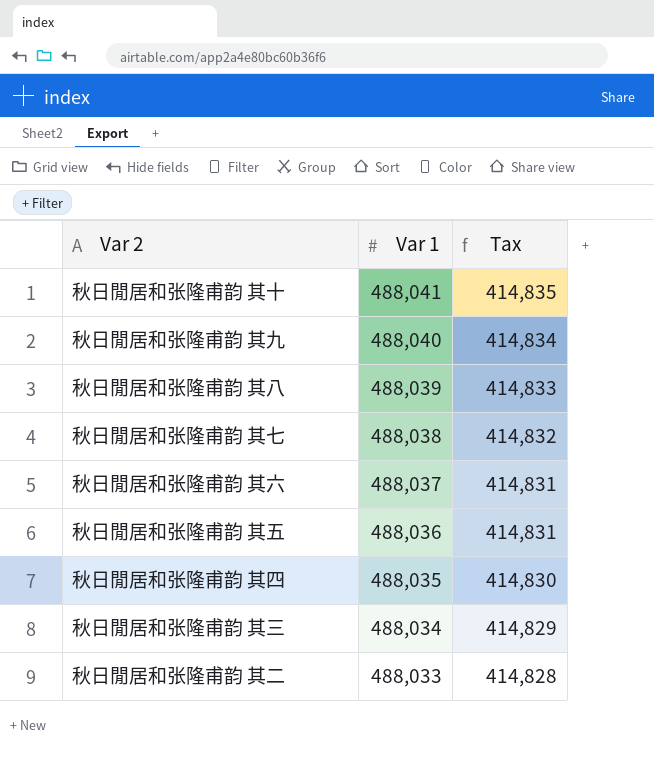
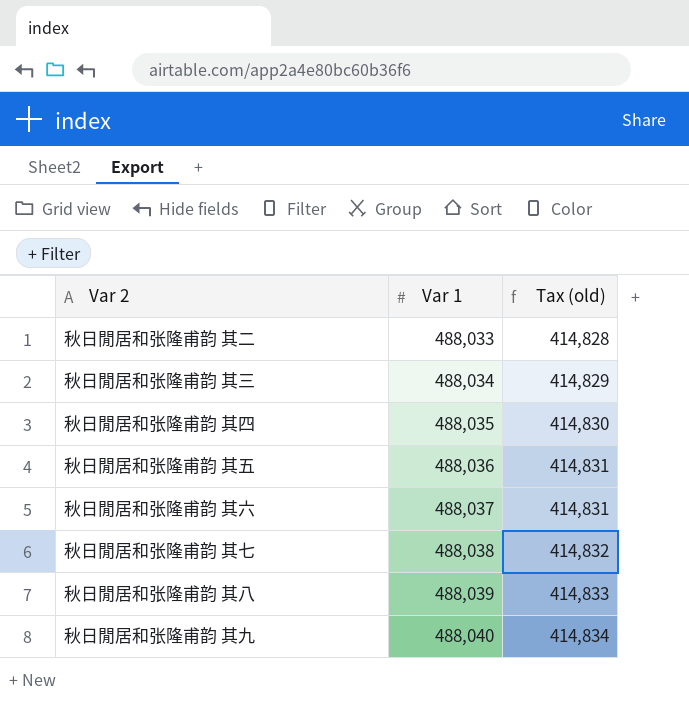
row order: Var 1 descending -> Var 1 ascending
column name: Tax -> Tax (old)
row 秋日閒居和张隆甫韵 其十: 488,041 | 414,835 -> none

